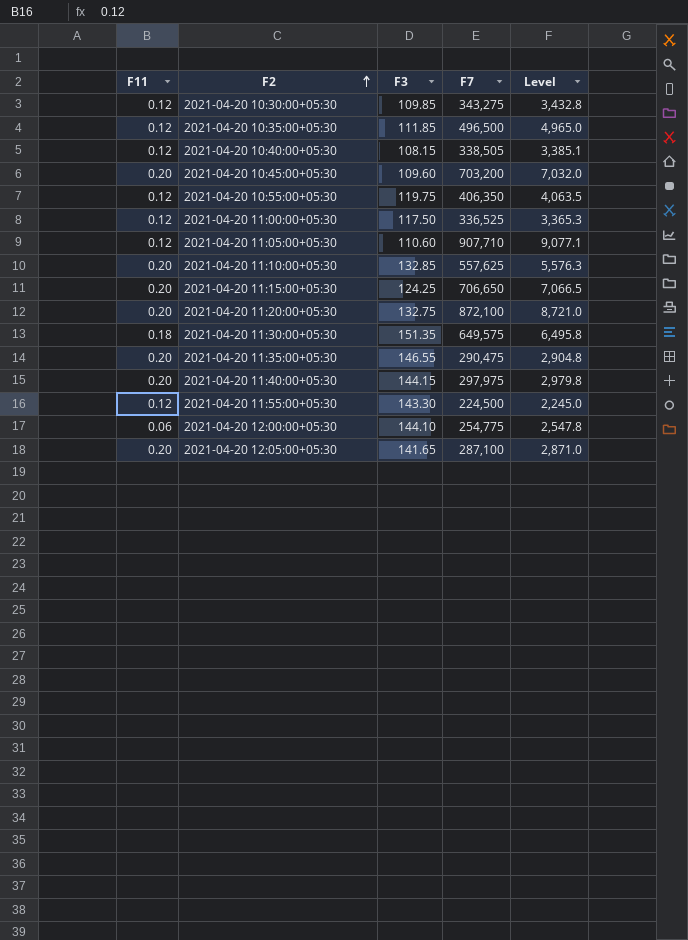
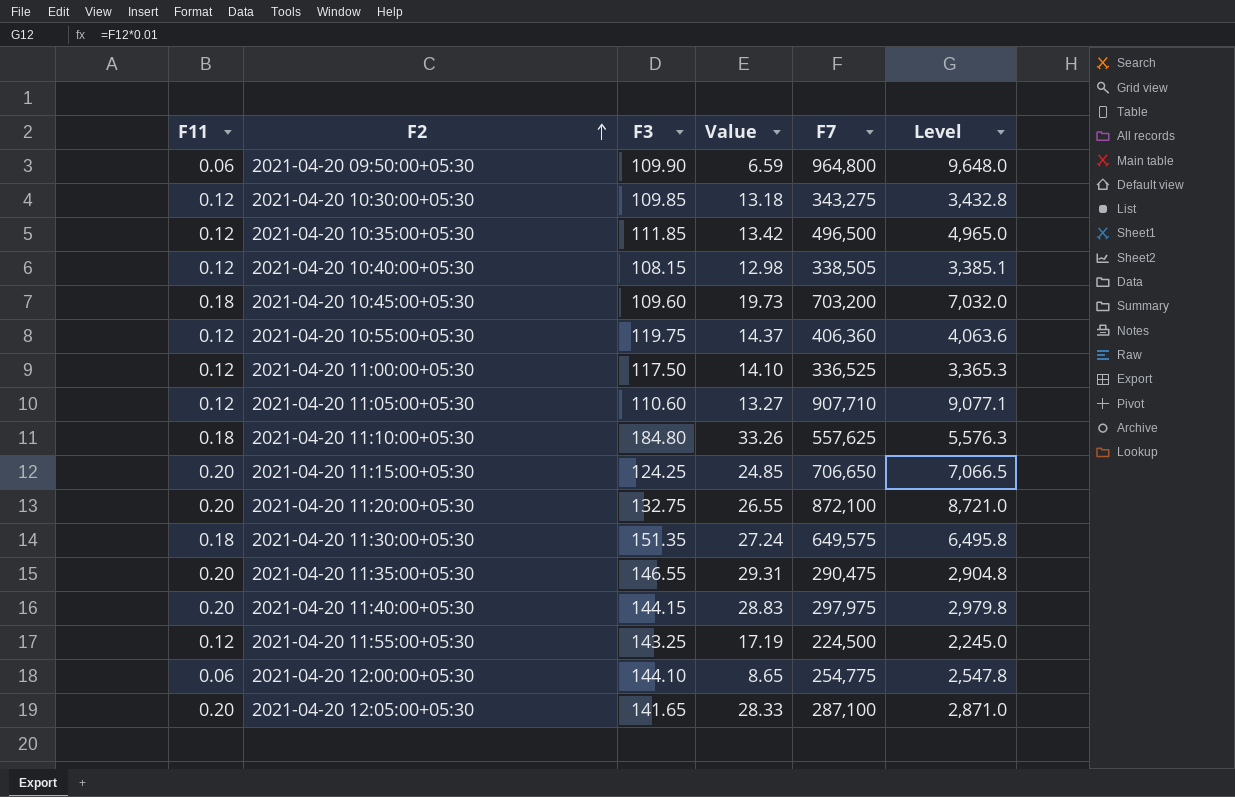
column Value | formula: none -> [F11] * [F3]
row 2021-04-20 09:50:00+05:30: none -> 0.06 | 109.90 | 6.59 | 964,800 | 9,648.0
2021-04-20 10:45:00+05:30 | F11: 0.20 -> 0.18
2021-04-20 10:55:00+05:30 | F7: 406,350 -> 406,360
2021-04-20 10:55:00+05:30 | Level: 4,063.5 -> 4,063.6
2021-04-20 11:10:00+05:30 | F11: 0.20 -> 0.18
2021-04-20 11:10:00+05:30 | F3: 132.85 -> 184.80
2021-04-20 11:55:00+05:30 | F3: 143.30 -> 143.25

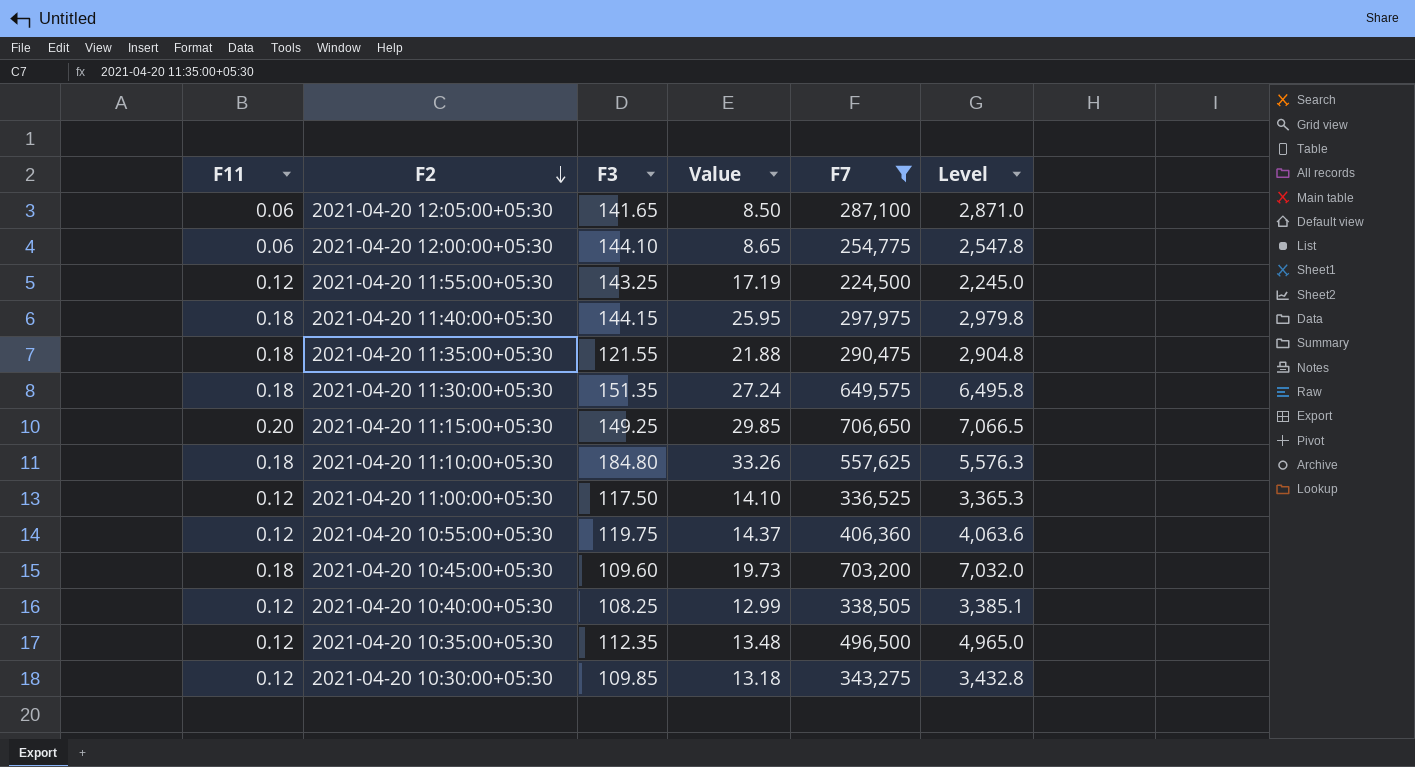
filter: none -> F7 <= 706,650
row order: F2 ascending -> F2 descending
2021-04-20 12:05:00+05:30 | F11: 0.20 -> 0.06
2021-04-20 12:05:00+05:30 | Value: 28.33 -> 8.50
2021-04-20 11:40:00+05:30 | F11: 0.20 -> 0.18
2021-04-20 11:40:00+05:30 | Value: 28.83 -> 25.95
2021-04-20 11:35:00+05:30 | F11: 0.20 -> 0.18
2021-04-20 11:35:00+05:30 | F3: 146.55 -> 121.55
2021-04-20 11:35:00+05:30 | Value: 29.31 -> 21.88
2021-04-20 11:15:00+05:30 | F3: 124.25 -> 149.25
2021-04-20 11:15:00+05:30 | Value: 24.85 -> 29.85
2021-04-20 10:40:00+05:30 | F3: 108.15 -> 108.25
2021-04-20 10:40:00+05:30 | Value: 12.98 -> 12.99
2021-04-20 10:35:00+05:30 | F3: 111.85 -> 112.35
2021-04-20 10:35:00+05:30 | Value: 13.42 -> 13.48

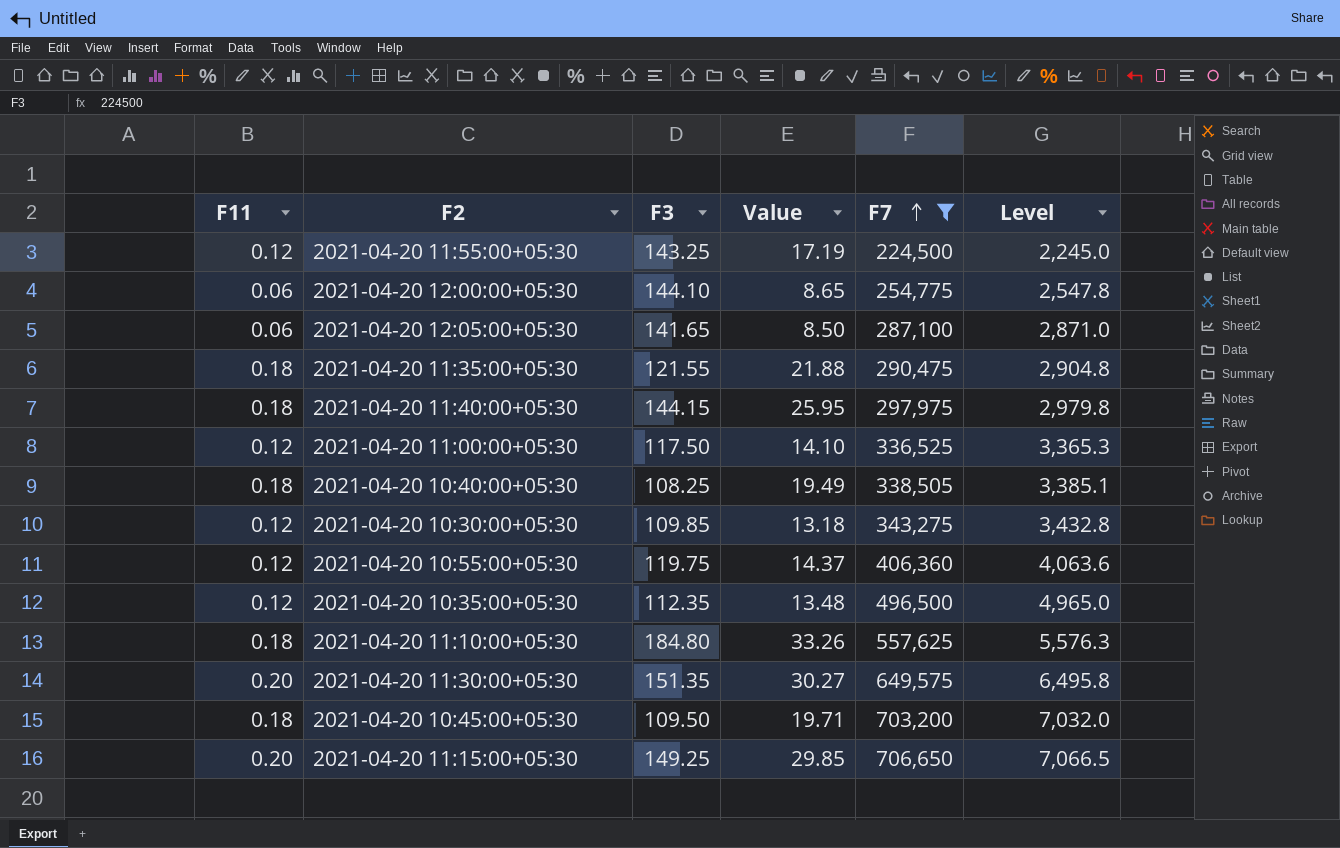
row order: F2 descending -> F7 ascending
2021-04-20 10:40:00+05:30 | F11: 0.12 -> 0.18
2021-04-20 10:40:00+05:30 | Value: 12.99 -> 19.49
2021-04-20 11:30:00+05:30 | F11: 0.18 -> 0.20
2021-04-20 11:30:00+05:30 | Value: 27.24 -> 30.27
2021-04-20 10:45:00+05:30 | F3: 109.60 -> 109.50
2021-04-20 10:45:00+05:30 | Value: 19.73 -> 19.71

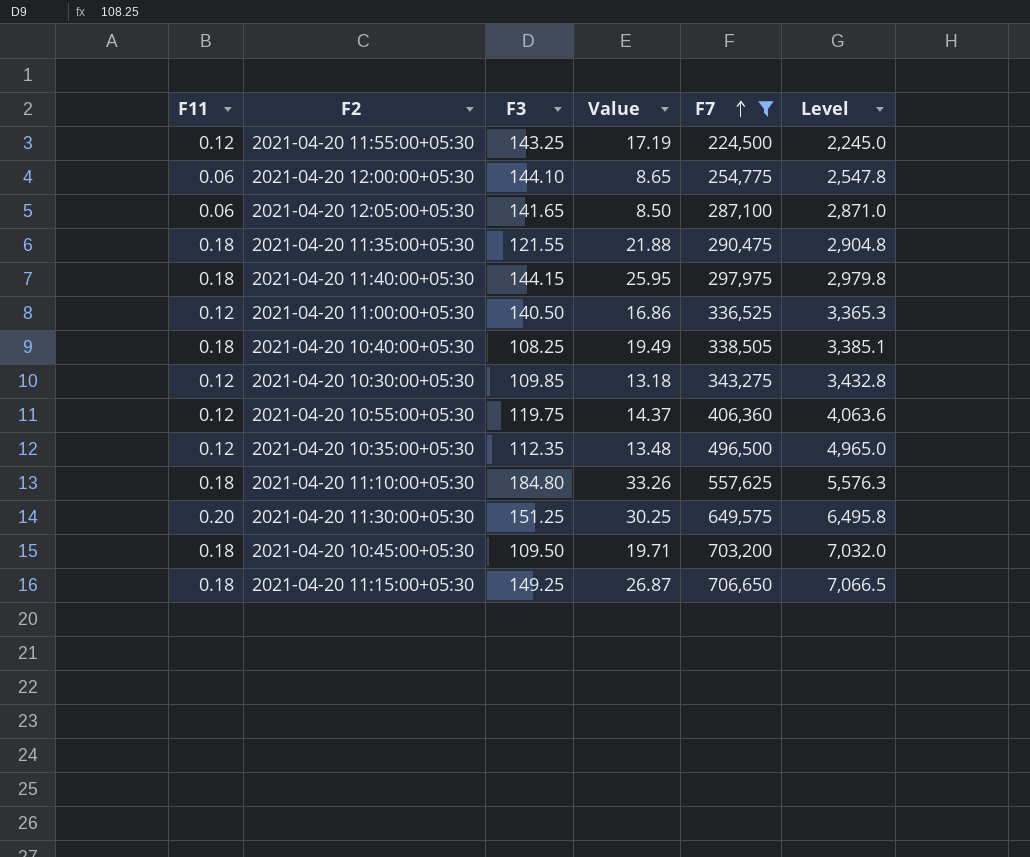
2021-04-20 11:00:00+05:30 | F3: 117.50 -> 140.50
2021-04-20 11:00:00+05:30 | Value: 14.10 -> 16.86
2021-04-20 11:30:00+05:30 | F3: 151.35 -> 151.25
2021-04-20 11:30:00+05:30 | Value: 30.27 -> 30.25
2021-04-20 11:15:00+05:30 | F11: 0.20 -> 0.18
2021-04-20 11:15:00+05:30 | Value: 29.85 -> 26.87

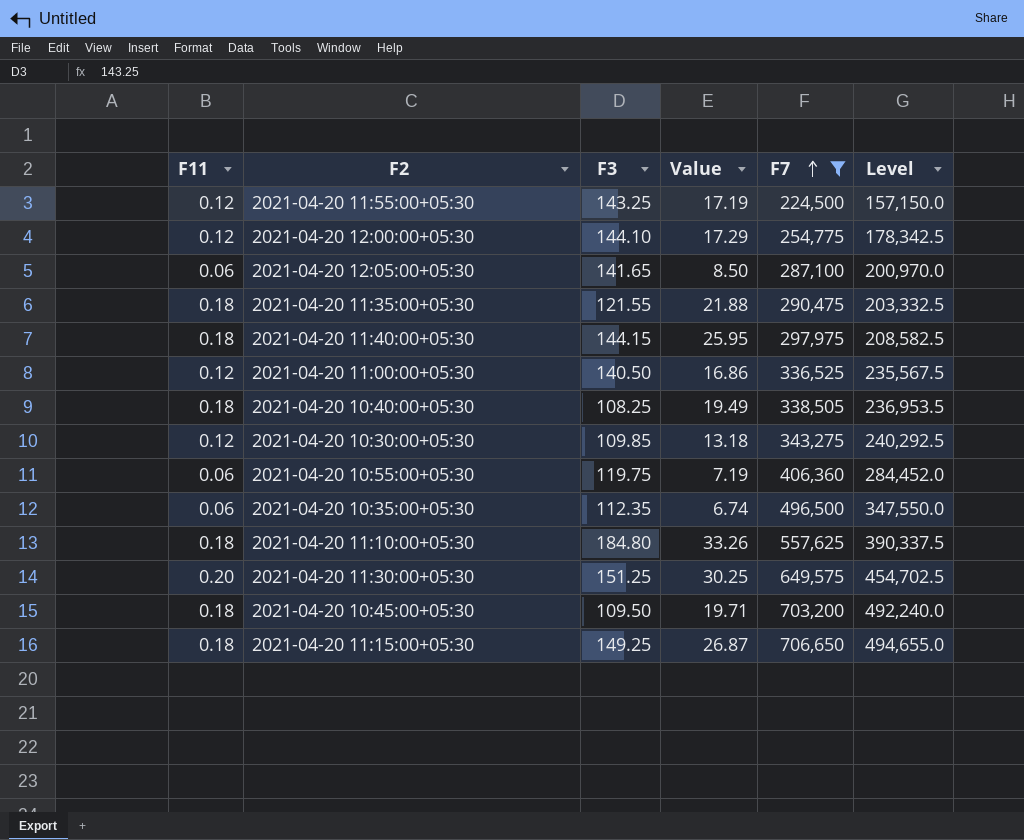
column Level | formula: [F7] * 0.01 -> [F7] * 0.7
2021-04-20 12:00:00+05:30 | F11: 0.06 -> 0.12
2021-04-20 12:00:00+05:30 | Value: 8.65 -> 17.29
2021-04-20 10:55:00+05:30 | F11: 0.12 -> 0.06
2021-04-20 10:55:00+05:30 | Value: 14.37 -> 7.19
2021-04-20 10:35:00+05:30 | F11: 0.12 -> 0.06
2021-04-20 10:35:00+05:30 | Value: 13.48 -> 6.74

